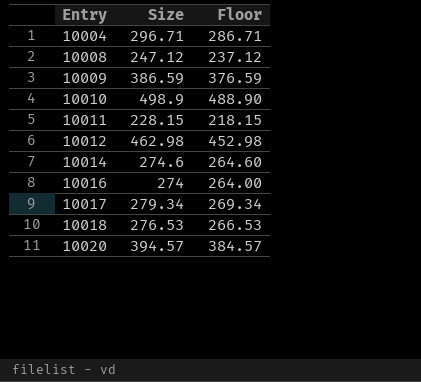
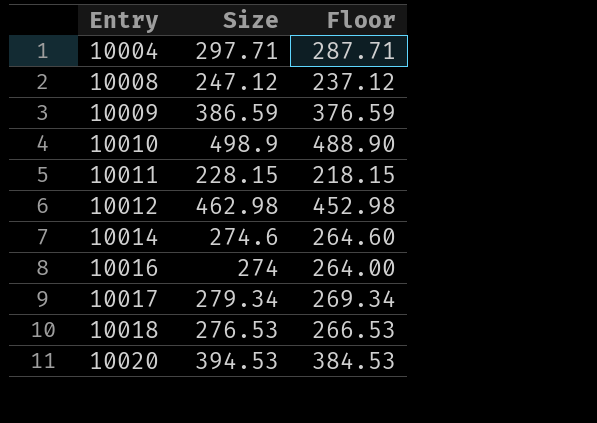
10004 | Size: 296.71 -> 297.71
10004 | Floor: 286.71 -> 287.71
10020 | Size: 394.57 -> 394.53
10020 | Floor: 384.57 -> 384.53

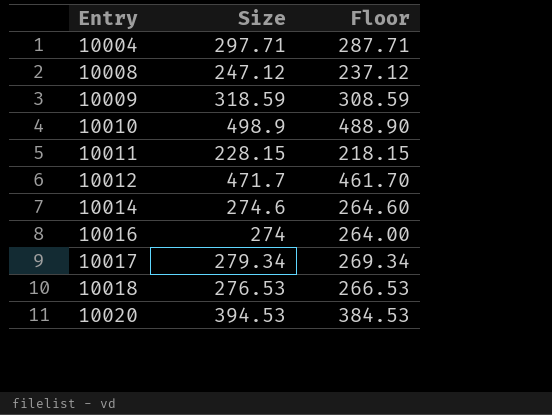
10009 | Size: 386.59 -> 318.59
10009 | Floor: 376.59 -> 308.59
10012 | Size: 462.98 -> 471.7
10012 | Floor: 452.98 -> 461.70

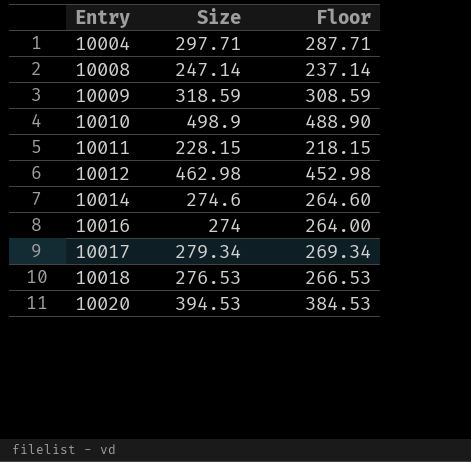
10008 | Size: 247.12 -> 247.14
10008 | Floor: 237.12 -> 237.14
10012 | Size: 471.7 -> 462.98
10012 | Floor: 461.70 -> 452.98

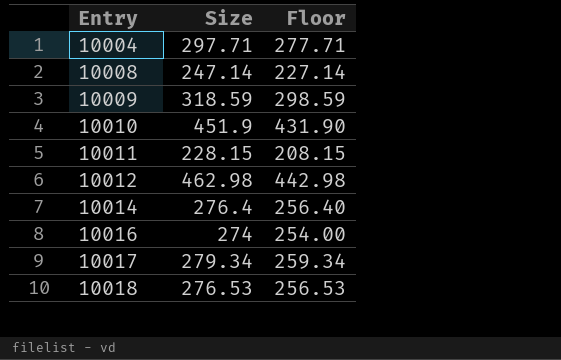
column Floor | formula: [Size] - 10 -> [Size] - 20
row 10020: 394.53 | 384.53 -> none
10010 | Size: 498.9 -> 451.9
10014 | Size: 274.6 -> 276.4

